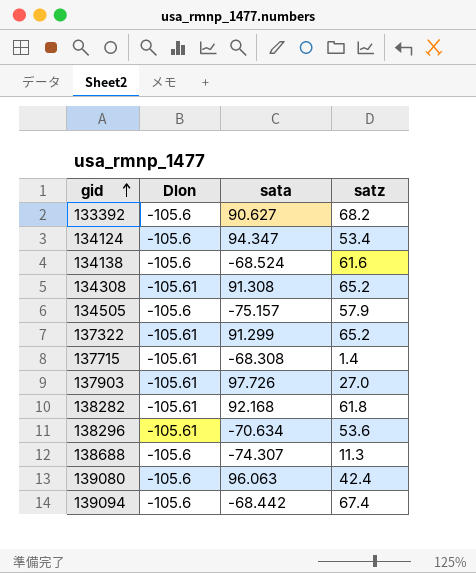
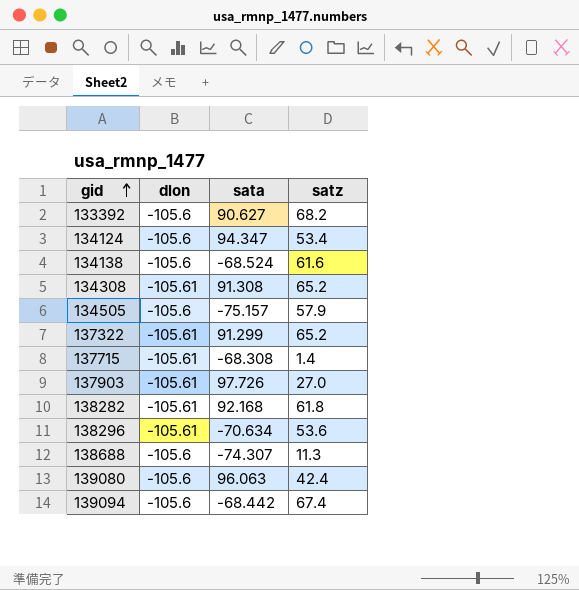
column name: Dlon -> dlon

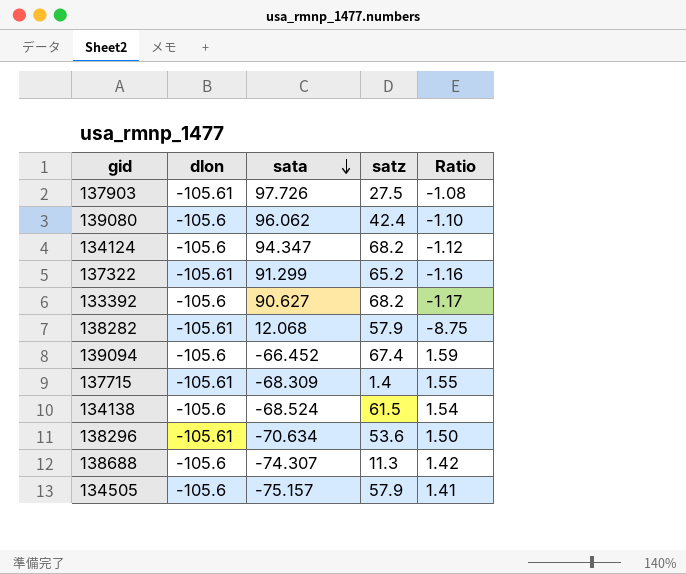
row order: gid ascending -> sata descending
column Ratio | formula: none -> [dlon] / [sata]
row 134308: -105.61 | 91.308 | 65.2 -> none
137903 | satz: 27.0 -> 27.5
139080 | sata: 96.063 -> 96.062
134124 | satz: 53.4 -> 68.2
138282 | sata: 92.168 -> 12.068
138282 | satz: 61.8 -> 57.9
139094 | sata: -68.442 -> -66.452
137715 | sata: -68.308 -> -68.309
134138 | satz: 61.6 -> 61.5

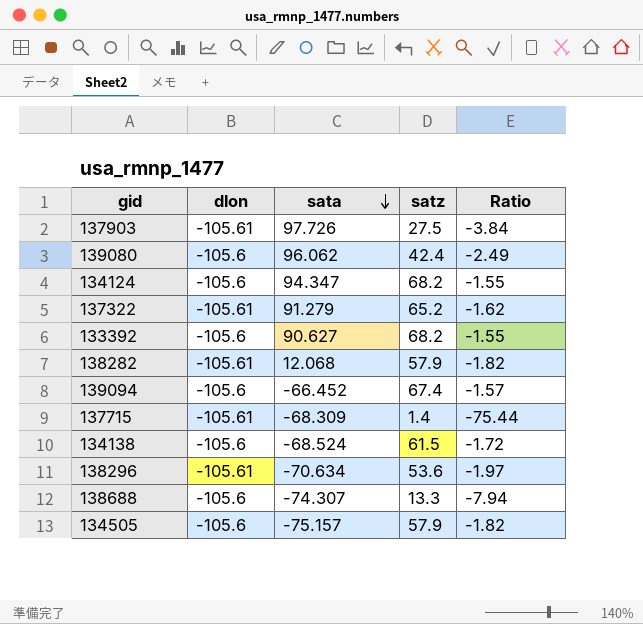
column Ratio | formula: [dlon] / [sata] -> [dlon] / [satz]
137322 | sata: 91.299 -> 91.279
138688 | satz: 11.3 -> 13.3

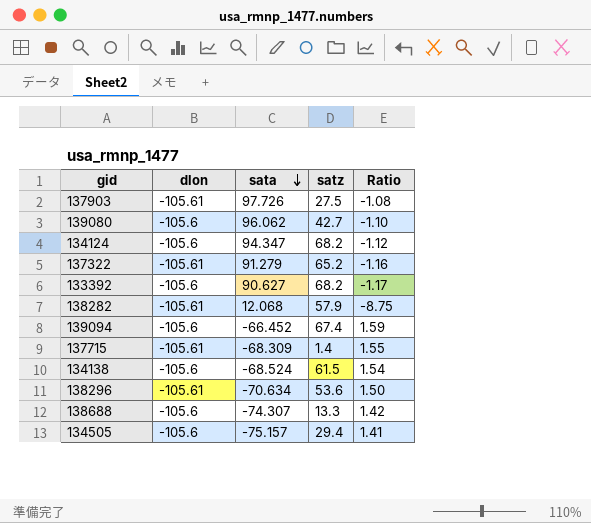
column Ratio | formula: [dlon] / [satz] -> [dlon] / [sata]
139080 | satz: 42.4 -> 42.7
134505 | satz: 57.9 -> 29.4

